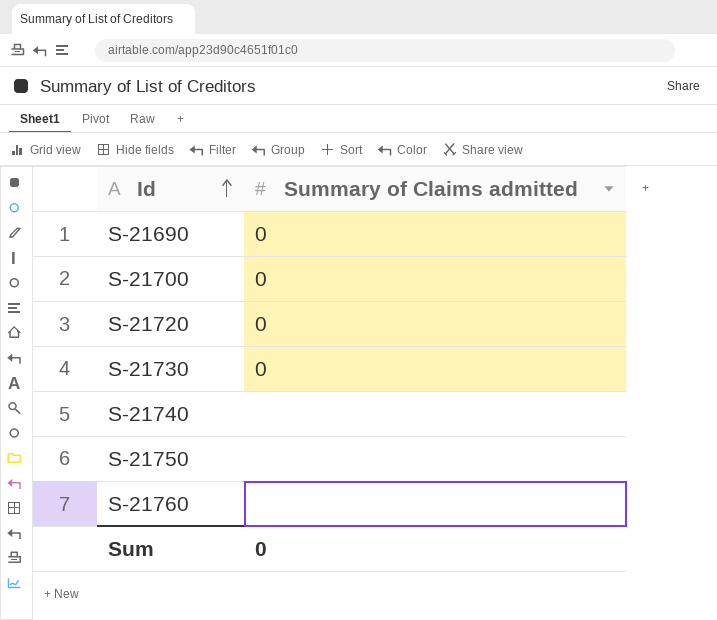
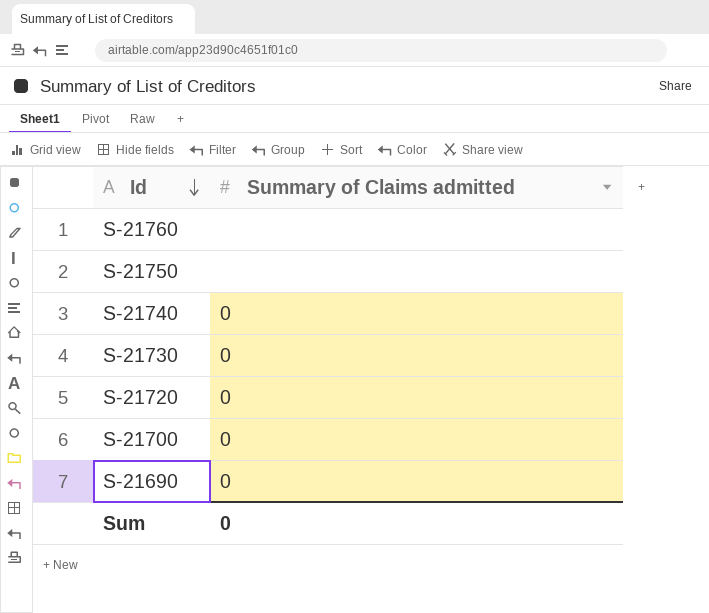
row order: Id ascending -> Id descending
S-21740 | Summary of Claims admitted: none -> 0

